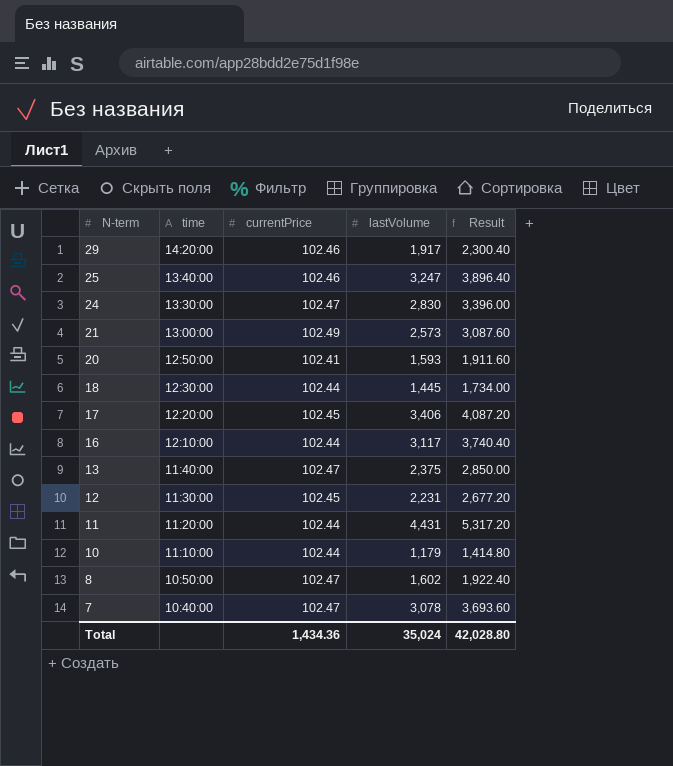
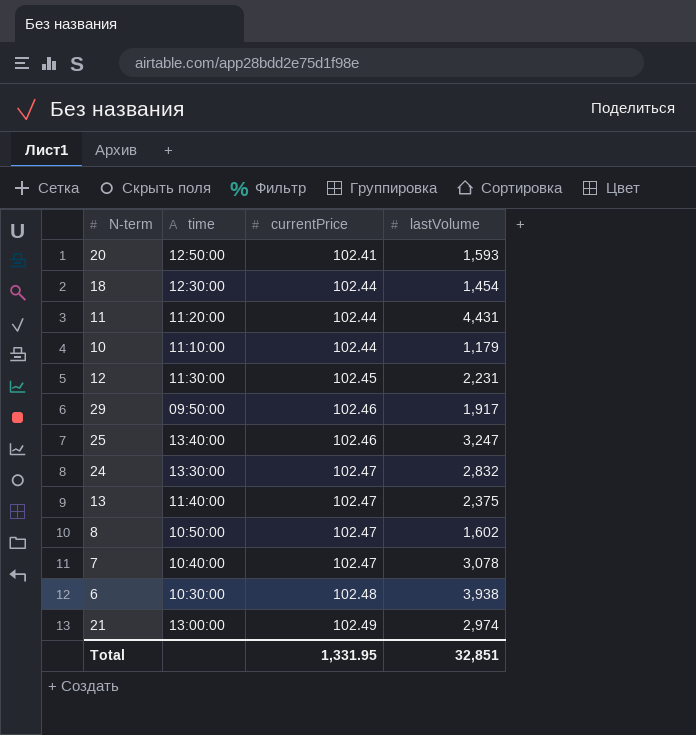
row order: N-term descending -> currentPrice ascending
column Result | formula: [lastVolume] * 1.2 -> none
row 17: 12:20:00 | 102.45 | 3,406 | 4,087.20 -> none
row 16: 12:10:00 | 102.44 | 3,117 | 3,740.40 -> none
18 | lastVolume: 1,445 -> 1,454
29 | time: 14:20:00 -> 09:50:00
24 | lastVolume: 2,830 -> 2,832
row 6: none -> 10:30:00 | 102.48 | 3,938
21 | lastVolume: 2,573 -> 2,974
Total | currentPrice: 1,434.36 -> 1,331.95
Total | lastVolume: 35,024 -> 32,851

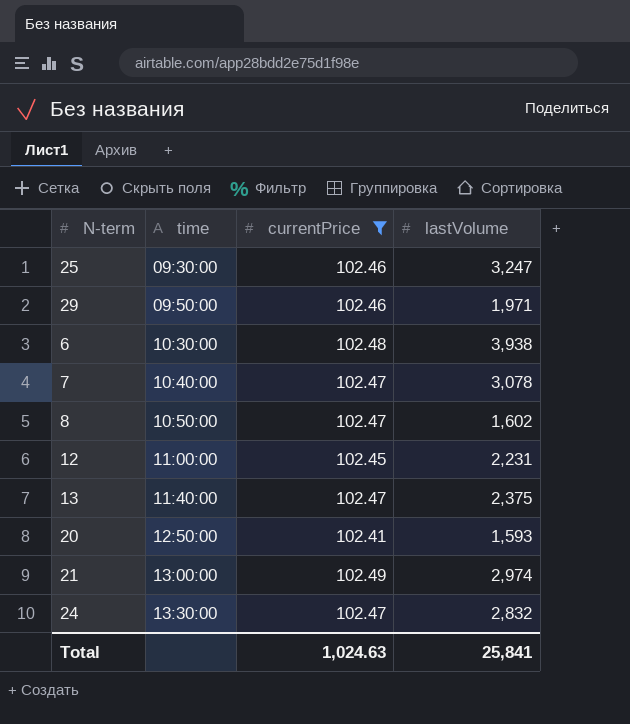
filter: none -> currentPrice != 102.44
row order: currentPrice ascending -> time ascending
25 | time: 13:40:00 -> 09:30:00
29 | lastVolume: 1,917 -> 1,971
12 | time: 11:30:00 -> 11:00:00
Total | currentPrice: 1,331.95 -> 1,024.63
Total | lastVolume: 32,851 -> 25,841

